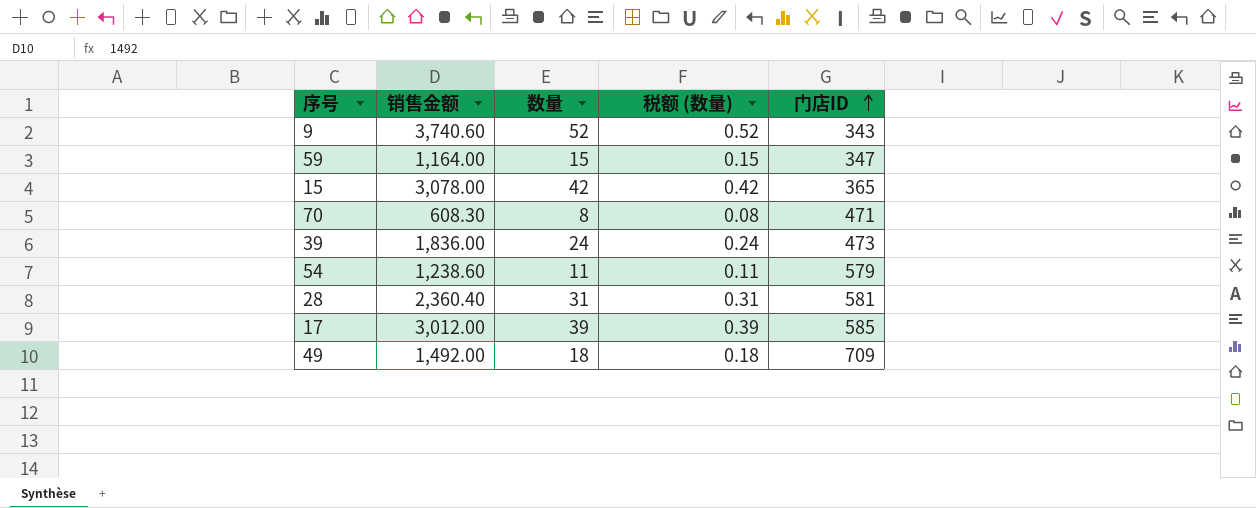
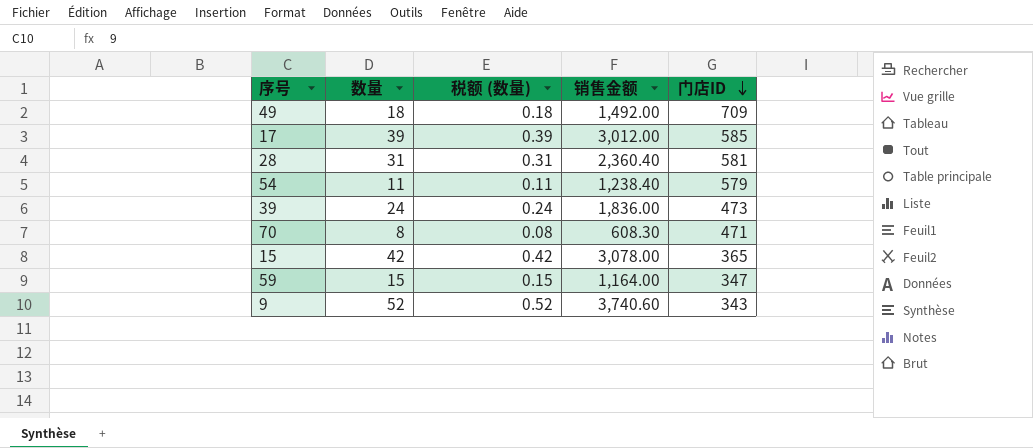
row order: 门店ID ascending -> 门店ID descending
column 销售金额 | position: 2 -> 4
54 | 销售金额: 1,238.60 -> 1,238.40

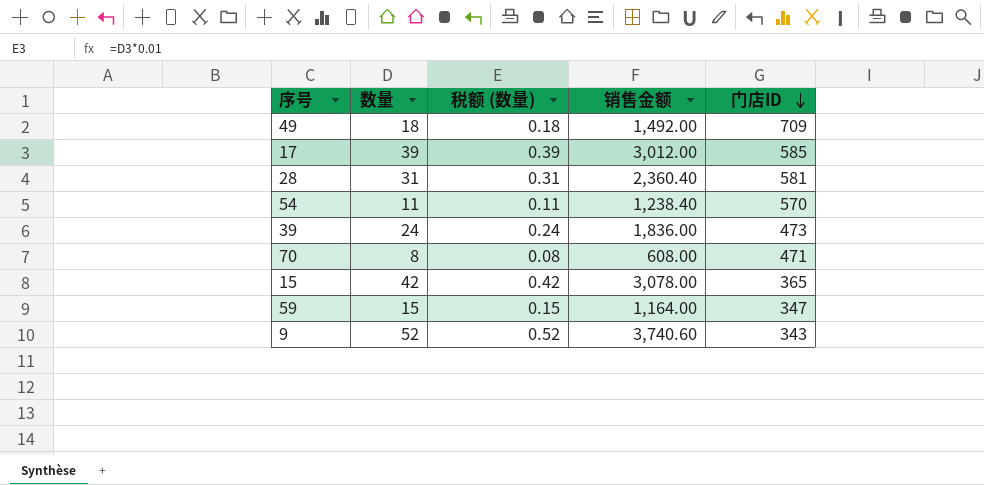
54 | 门店ID: 579 -> 570
70 | 销售金额: 608.30 -> 608.00

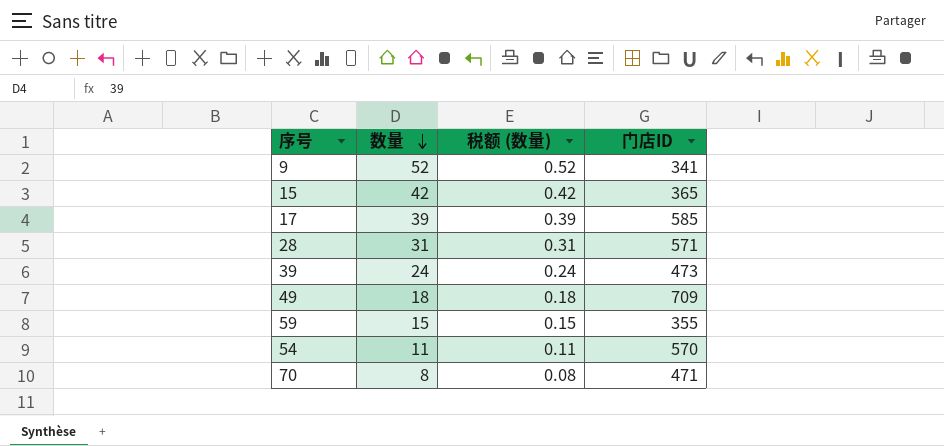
row order: 门店ID descending -> 数量 descending
column 销售金额 | position: 4 -> none
9 | 门店ID: 343 -> 341
28 | 门店ID: 581 -> 571
59 | 门店ID: 347 -> 355

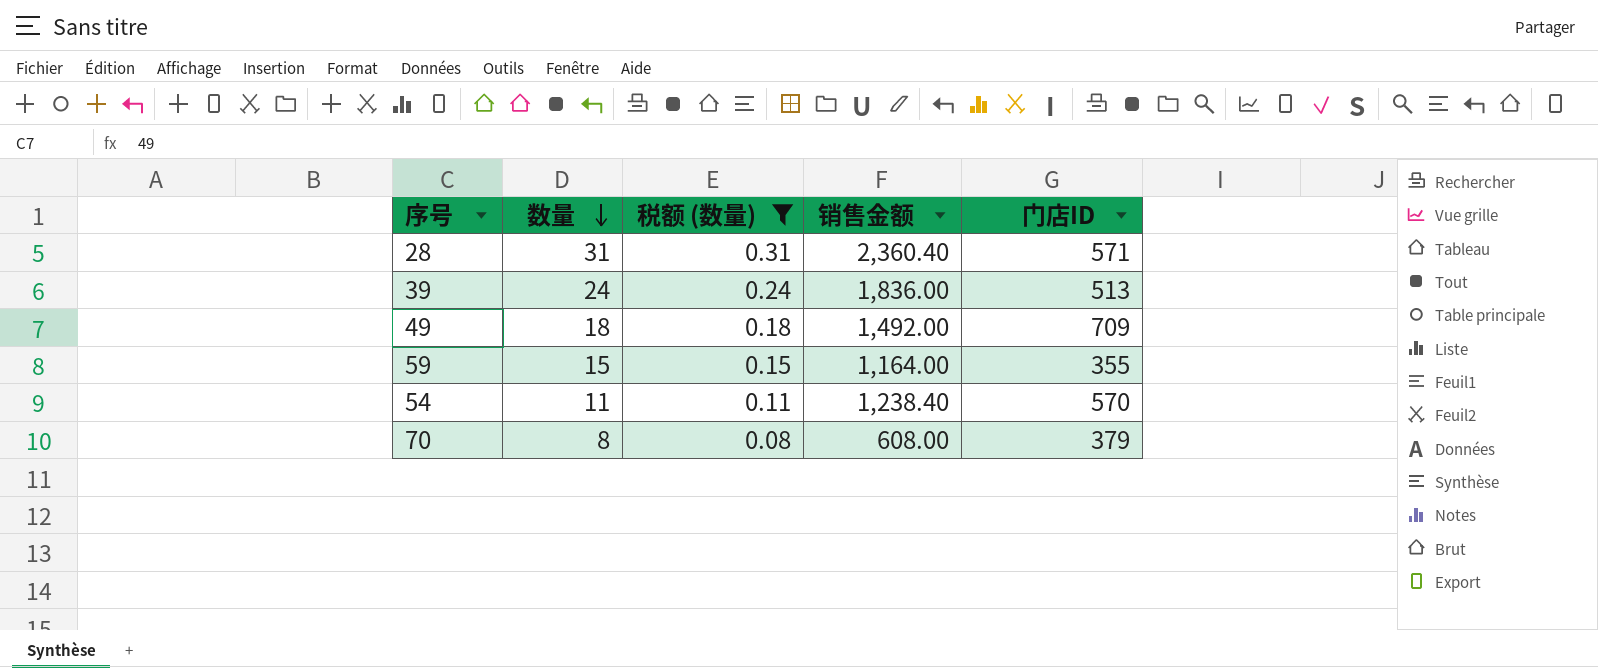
filter: none -> 税额 (数量) <= 0.31
column 销售金额 | position: none -> 4
39 | 门店ID: 473 -> 513
70 | 门店ID: 471 -> 379

